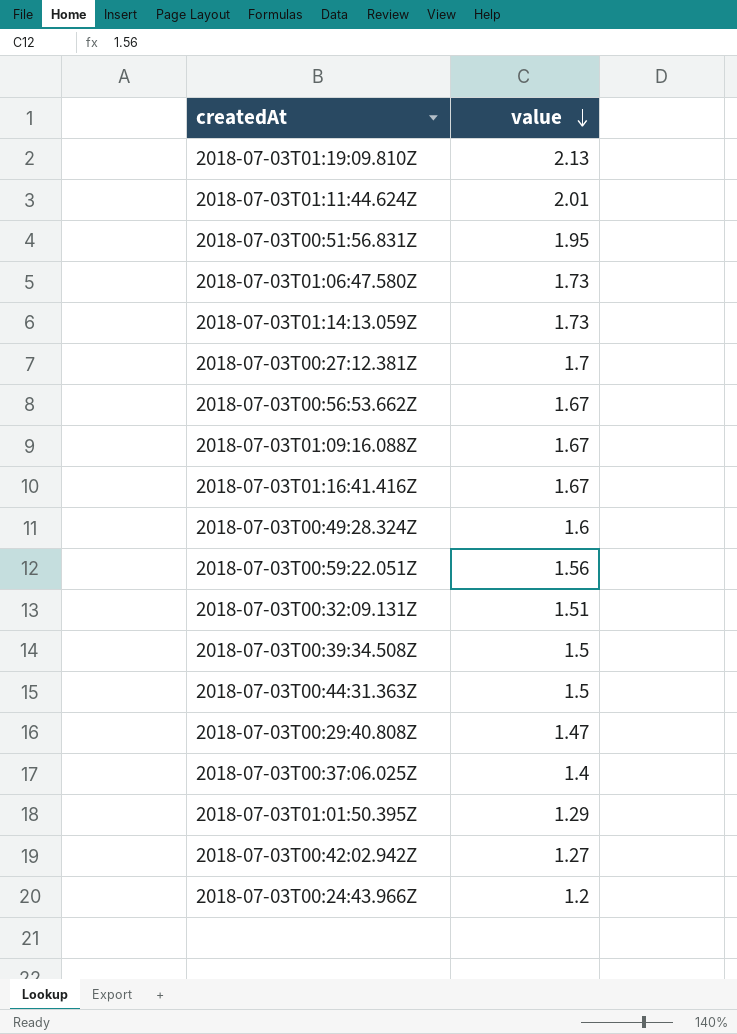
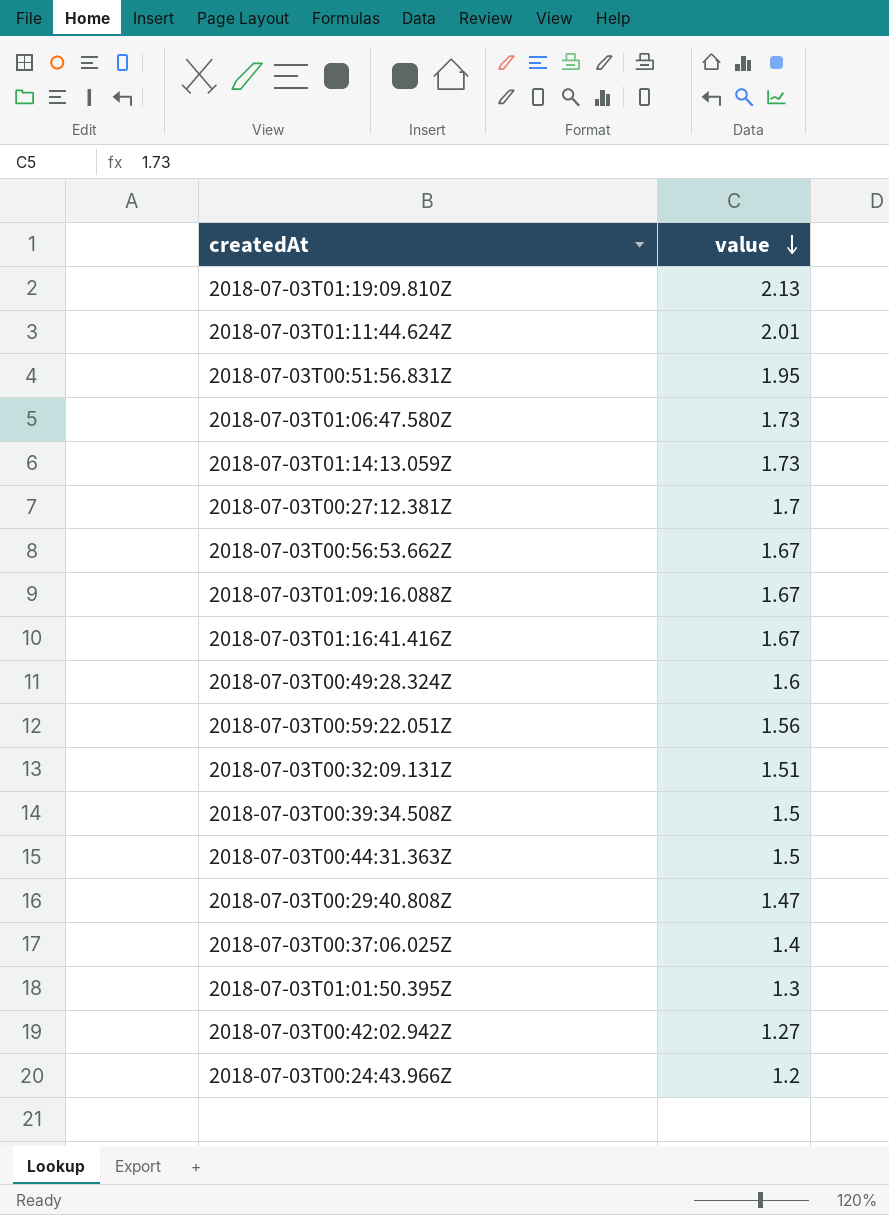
2018-07-03T01:01:50.395Z | value: 1.29 -> 1.3

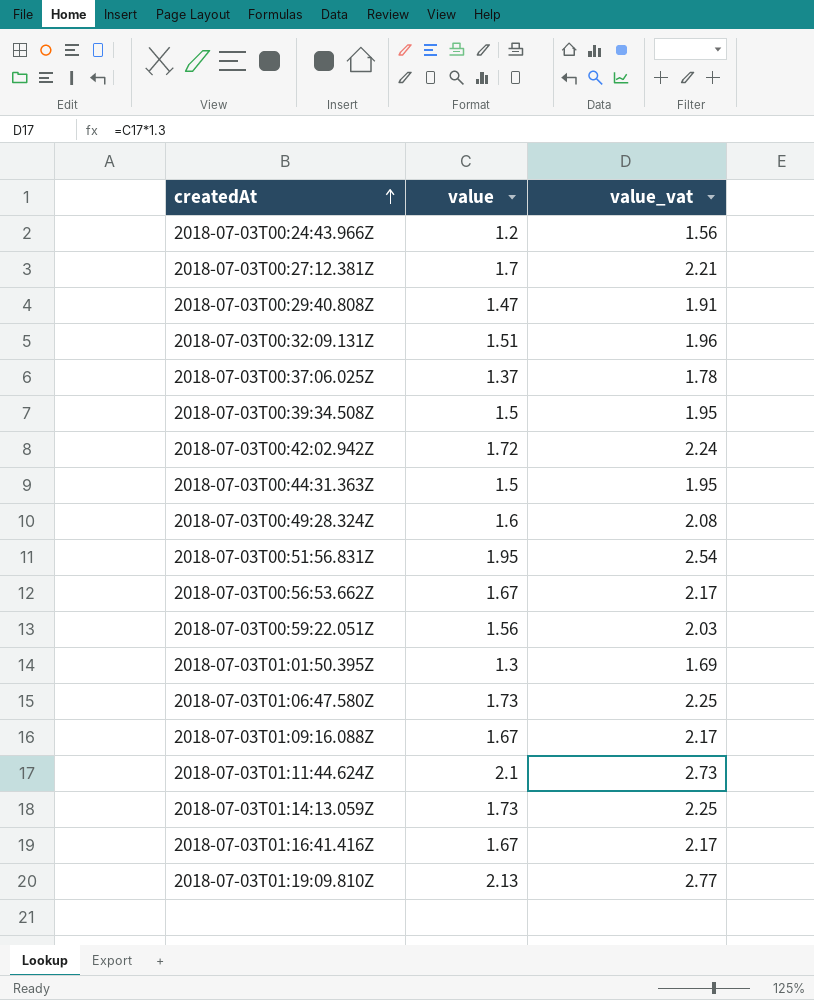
row order: value descending -> createdAt ascending
column value_vat | formula: none -> [value] * 1.3
2018-07-03T00:37:06.025Z | value: 1.4 -> 1.37
2018-07-03T00:42:02.942Z | value: 1.27 -> 1.72
2018-07-03T01:11:44.624Z | value: 2.01 -> 2.1

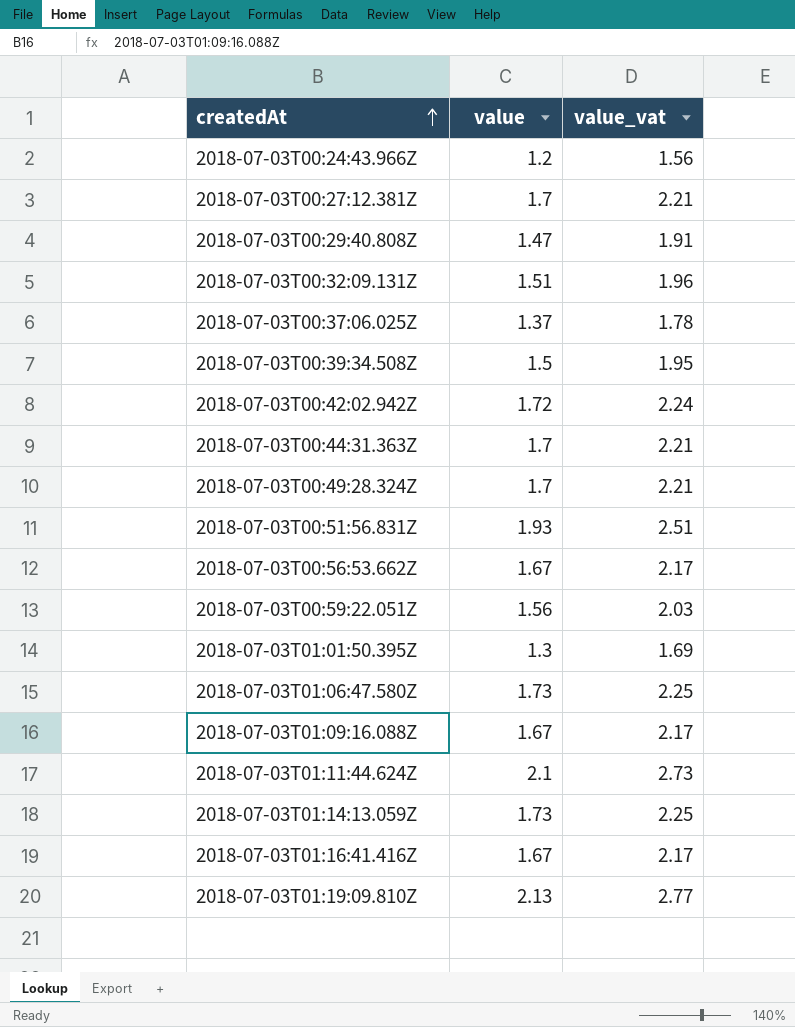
2018-07-03T00:44:31.363Z | value: 1.5 -> 1.7
2018-07-03T00:44:31.363Z | value_vat: 1.95 -> 2.21
2018-07-03T00:49:28.324Z | value: 1.6 -> 1.7
2018-07-03T00:49:28.324Z | value_vat: 2.08 -> 2.21
2018-07-03T00:51:56.831Z | value: 1.95 -> 1.93
2018-07-03T00:51:56.831Z | value_vat: 2.54 -> 2.51

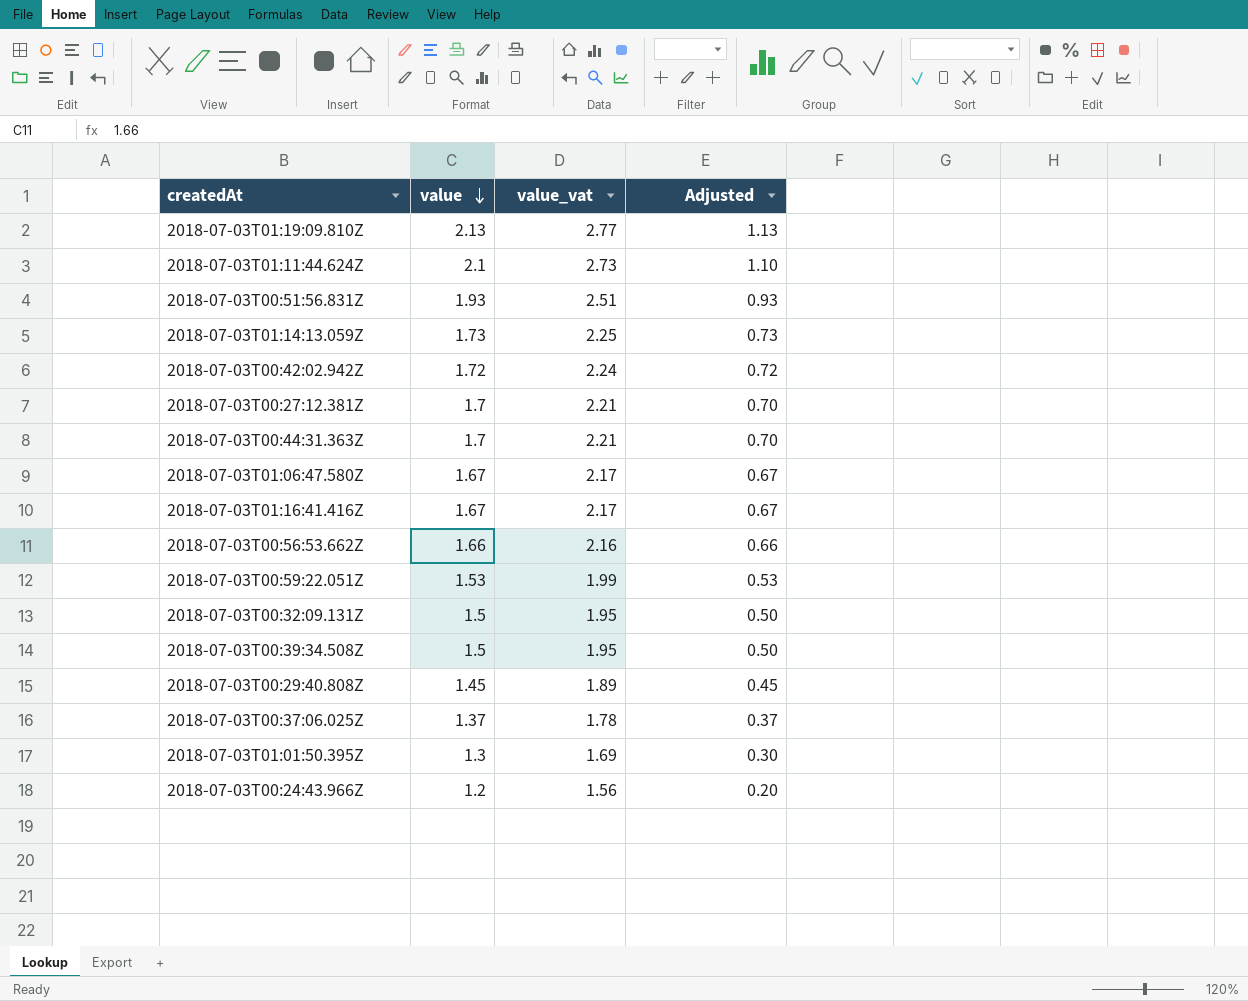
row order: createdAt ascending -> value descending
column Adjusted | formula: none -> [value] - 1
row 2018-07-03T00:49:28.324Z: 1.7 | 2.21 -> none
row 2018-07-03T01:09:16.088Z: 1.67 | 2.17 -> none
2018-07-03T01:06:47.580Z | value: 1.73 -> 1.67
2018-07-03T01:06:47.580Z | value_vat: 2.25 -> 2.17
2018-07-03T00:56:53.662Z | value: 1.67 -> 1.66
2018-07-03T00:56:53.662Z | value_vat: 2.17 -> 2.16
2018-07-03T00:59:22.051Z | value: 1.56 -> 1.53
2018-07-03T00:59:22.051Z | value_vat: 2.03 -> 1.99
2018-07-03T00:32:09.131Z | value: 1.51 -> 1.5
2018-07-03T00:32:09.131Z | value_vat: 1.96 -> 1.95
2018-07-03T00:29:40.808Z | value: 1.47 -> 1.45
2018-07-03T00:29:40.808Z | value_vat: 1.91 -> 1.89

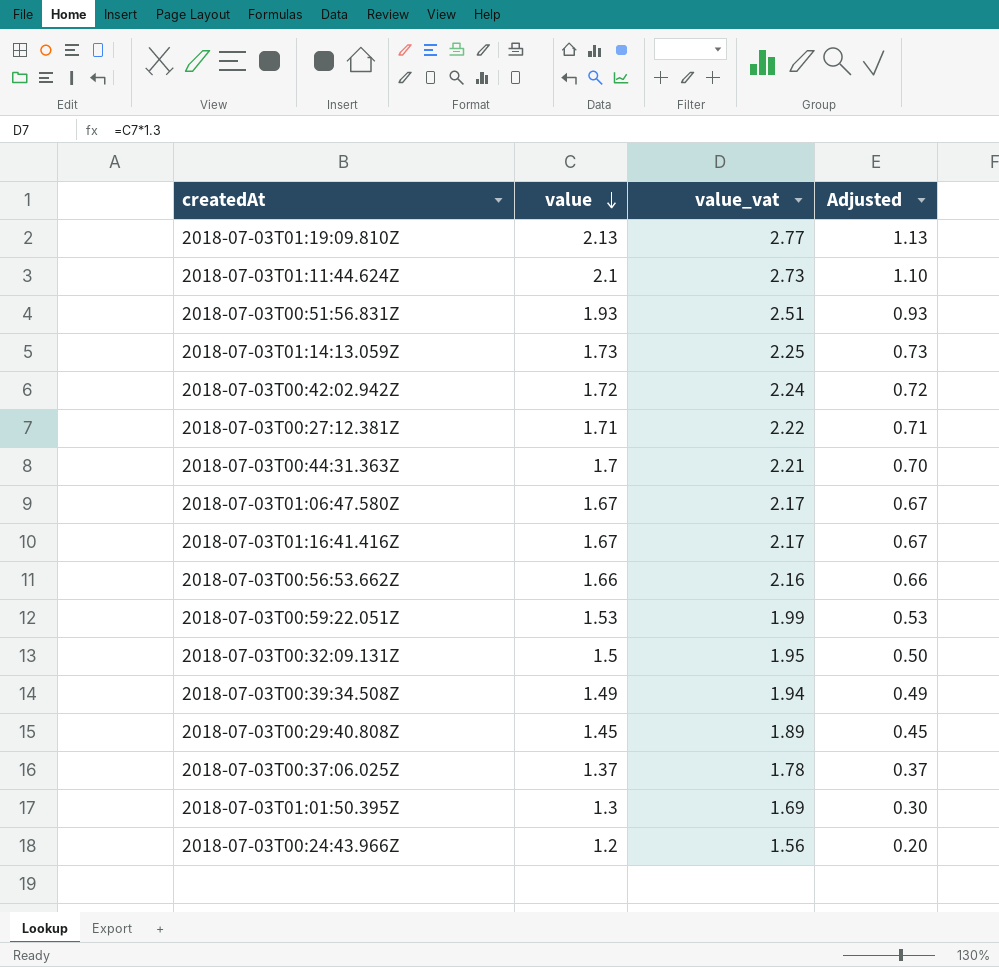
2018-07-03T00:27:12.381Z | value: 1.7 -> 1.71
2018-07-03T00:27:12.381Z | value_vat: 2.21 -> 2.22
2018-07-03T00:27:12.381Z | Adjusted: 0.70 -> 0.71
2018-07-03T00:39:34.508Z | value: 1.5 -> 1.49
2018-07-03T00:39:34.508Z | value_vat: 1.95 -> 1.94
2018-07-03T00:39:34.508Z | Adjusted: 0.50 -> 0.49

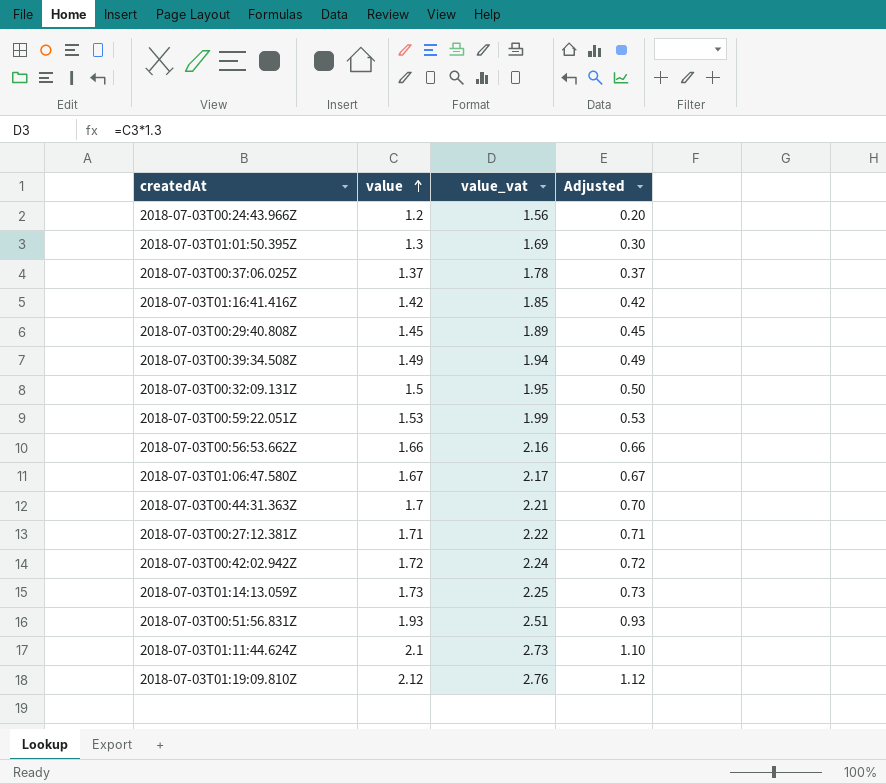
row order: value descending -> value ascending
2018-07-03T01:16:41.416Z | value: 1.67 -> 1.42
2018-07-03T01:16:41.416Z | value_vat: 2.17 -> 1.85
2018-07-03T01:16:41.416Z | Adjusted: 0.67 -> 0.42
2018-07-03T01:19:09.810Z | value: 2.13 -> 2.12
2018-07-03T01:19:09.810Z | value_vat: 2.77 -> 2.76
2018-07-03T01:19:09.810Z | Adjusted: 1.13 -> 1.12

